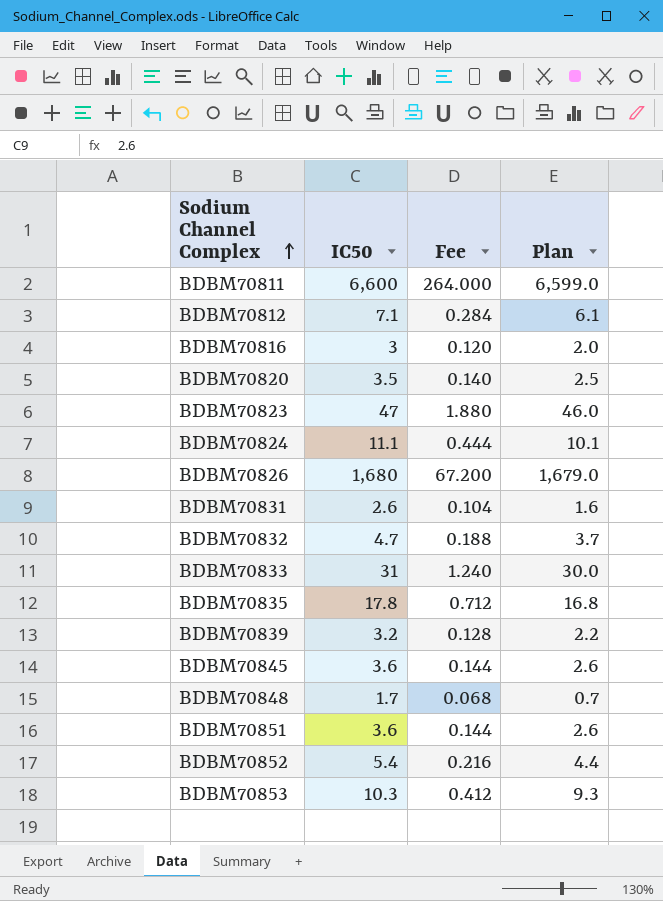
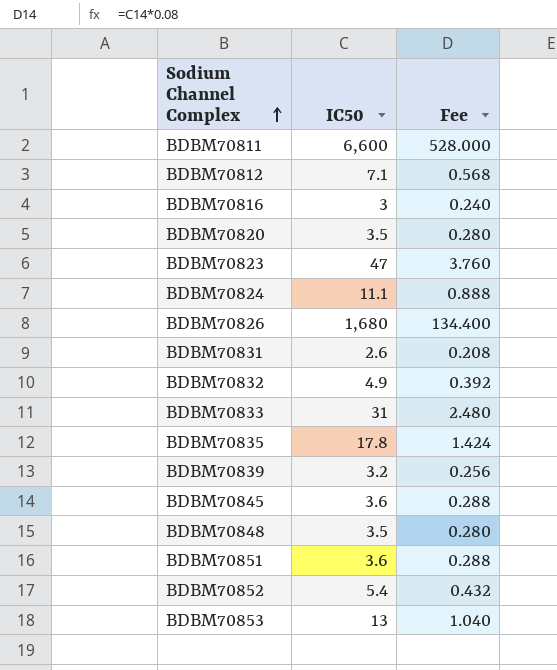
column Plan | formula: [IC50] - 1 -> none
column Fee | formula: [IC50] * 0.04 -> [IC50] * 0.08
BDBM70832 | IC50: 4.7 -> 4.9
BDBM70848 | IC50: 1.7 -> 3.5
BDBM70853 | IC50: 10.3 -> 13

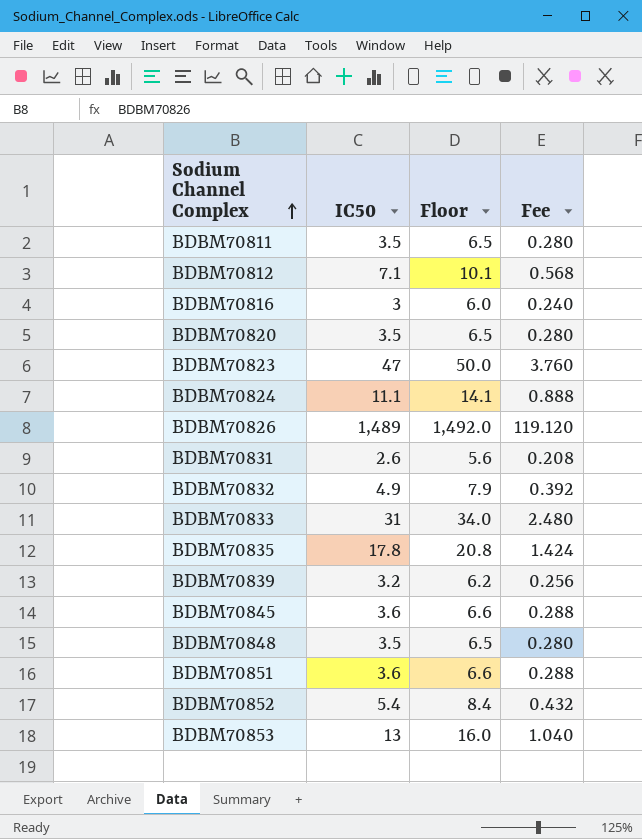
column Floor | formula: none -> [IC50] + 3
BDBM70811 | IC50: 6,600 -> 3.5
BDBM70811 | Fee: 528.000 -> 0.280
BDBM70826 | IC50: 1,680 -> 1,489
BDBM70826 | Fee: 134.400 -> 119.120

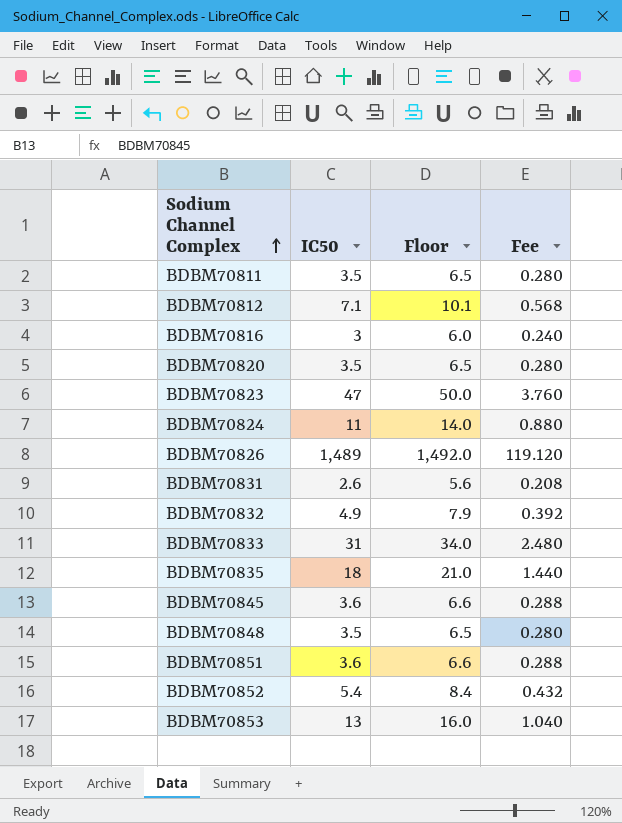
row BDBM70839: 3.2 | 6.2 | 0.256 -> none
BDBM70824 | IC50: 11.1 -> 11
BDBM70824 | Floor: 14.1 -> 14.0
BDBM70824 | Fee: 0.888 -> 0.880
BDBM70835 | IC50: 17.8 -> 18
BDBM70835 | Floor: 20.8 -> 21.0
BDBM70835 | Fee: 1.424 -> 1.440

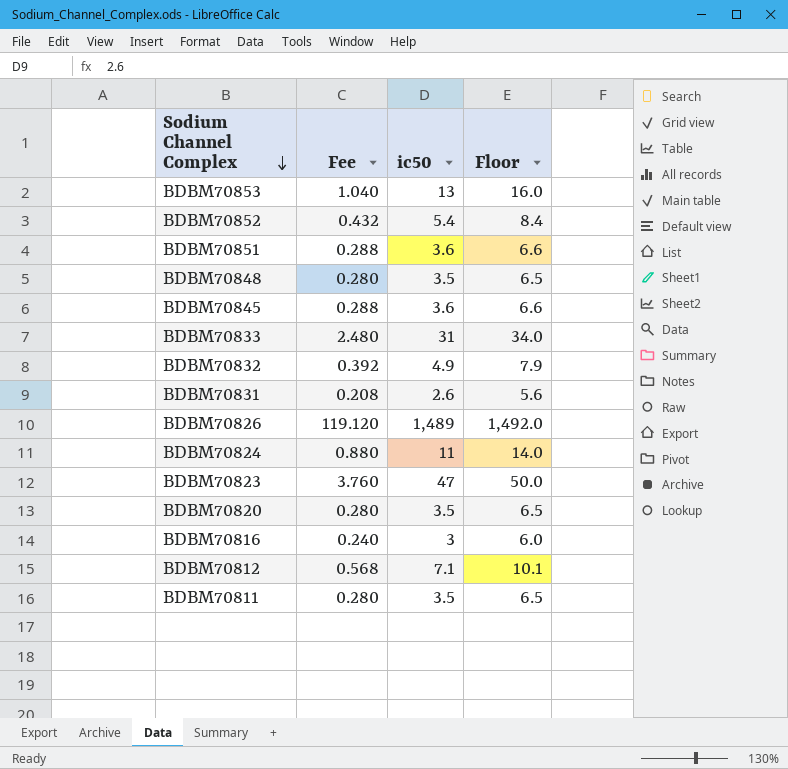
row order: Sodium Channel Complex ascending -> Sodium Channel Complex descending
column Fee | position: 4 -> 2
column name: IC50 -> ic50
row BDBM70835: 18 | 21.0 | 1.440 -> none

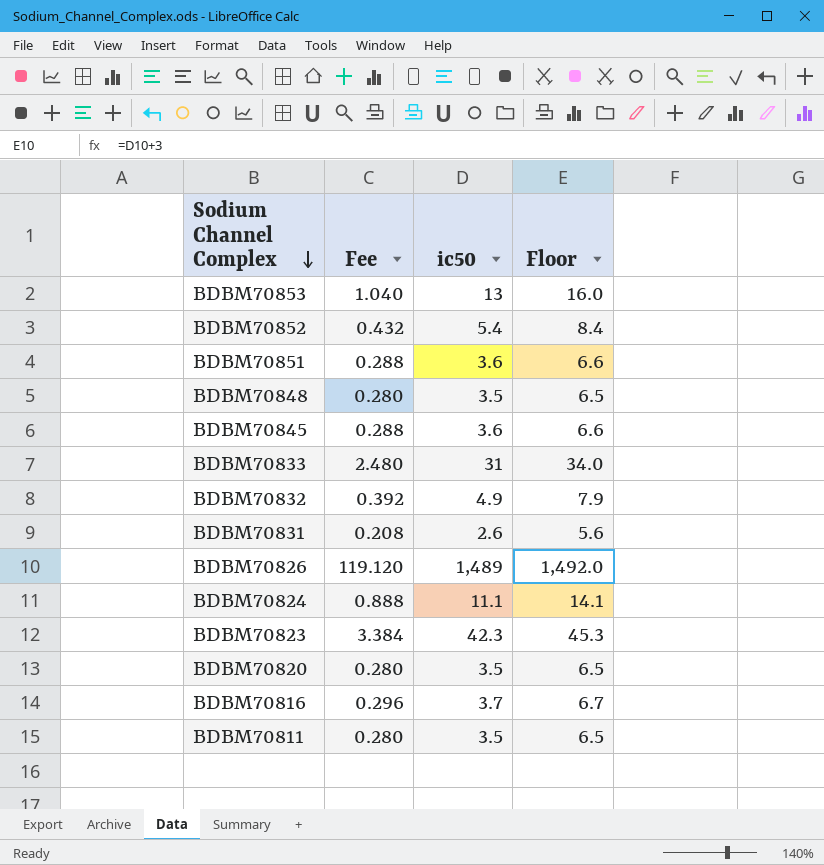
row BDBM70812: 0.568 | 7.1 | 10.1 -> none
BDBM70824 | Fee: 0.880 -> 0.888
BDBM70824 | ic50: 11 -> 11.1
BDBM70824 | Floor: 14.0 -> 14.1
BDBM70823 | Fee: 3.760 -> 3.384
BDBM70823 | ic50: 47 -> 42.3
BDBM70823 | Floor: 50.0 -> 45.3
BDBM70816 | Fee: 0.240 -> 0.296
BDBM70816 | ic50: 3 -> 3.7
BDBM70816 | Floor: 6.0 -> 6.7

